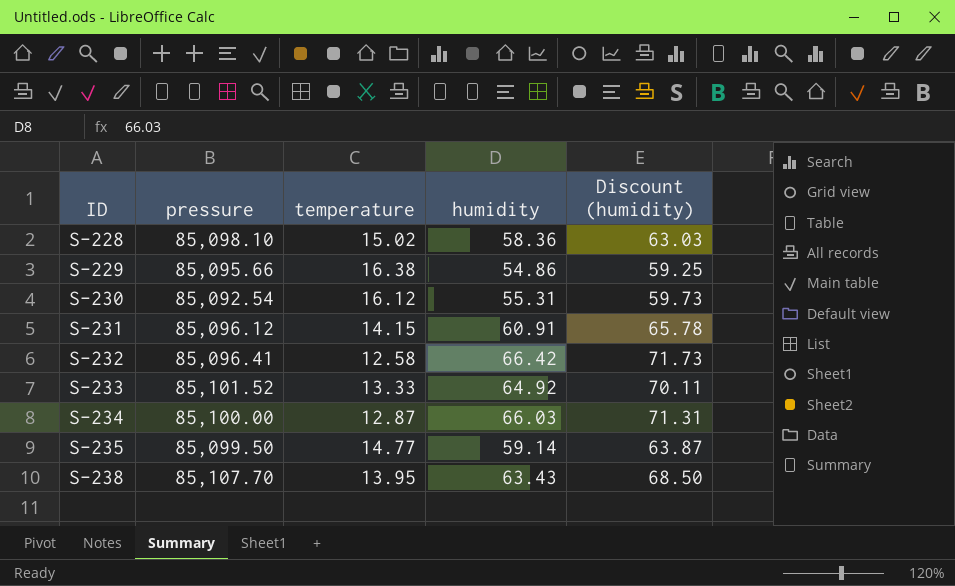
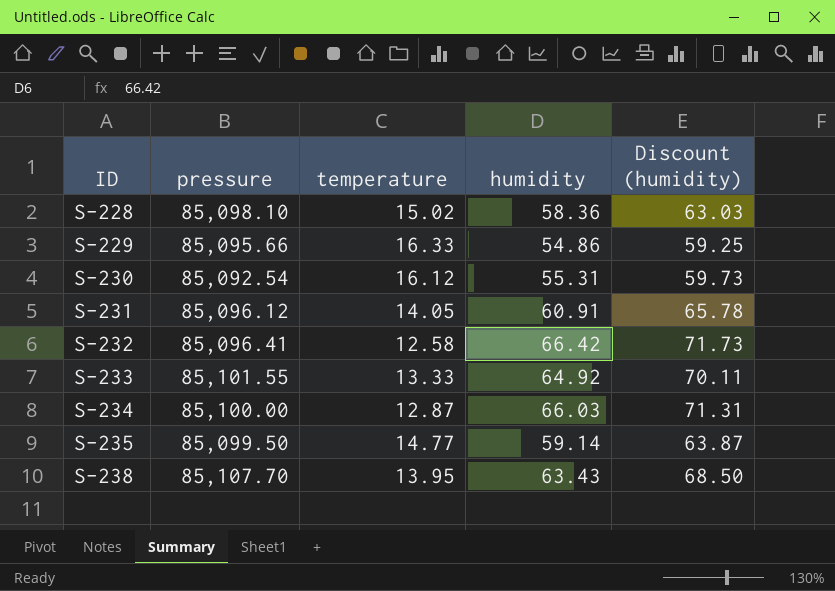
S-229 | temperature: 16.38 -> 16.33
S-231 | temperature: 14.15 -> 14.05
S-233 | pressure: 85,101.52 -> 85,101.55

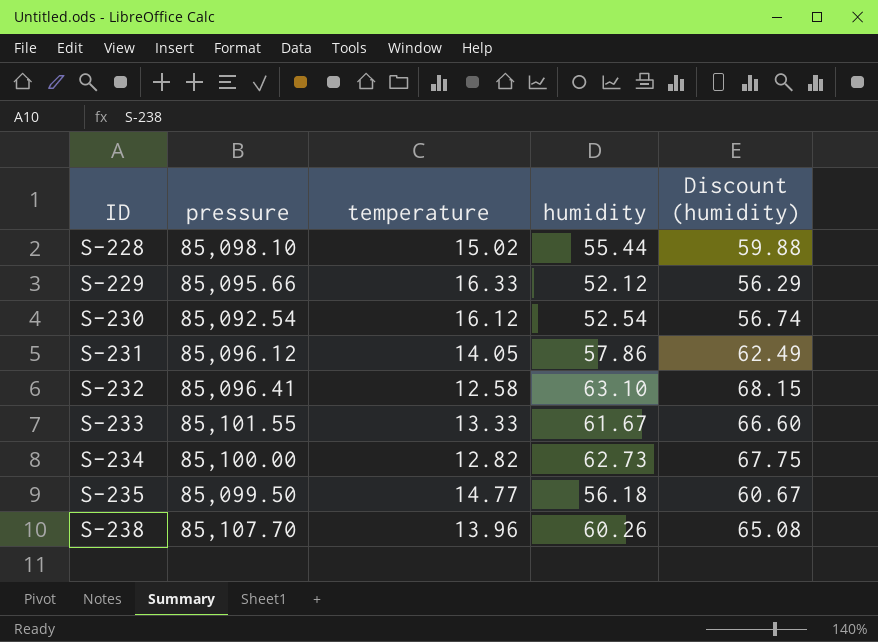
S-228 | humidity: 58.36 -> 55.44
S-228 | Discount (humidity): 63.03 -> 59.88
S-229 | humidity: 54.86 -> 52.12
S-229 | Discount (humidity): 59.25 -> 56.29
S-230 | humidity: 55.31 -> 52.54
S-230 | Discount (humidity): 59.73 -> 56.74
S-231 | humidity: 60.91 -> 57.86
S-231 | Discount (humidity): 65.78 -> 62.49
S-232 | humidity: 66.42 -> 63.10
S-232 | Discount (humidity): 71.73 -> 68.15
S-233 | humidity: 64.92 -> 61.67
S-233 | Discount (humidity): 70.11 -> 66.60
S-234 | temperature: 12.87 -> 12.82
S-234 | humidity: 66.03 -> 62.73
S-234 | Discount (humidity): 71.31 -> 67.75
S-235 | humidity: 59.14 -> 56.18
S-235 | Discount (humidity): 63.87 -> 60.67
S-238 | temperature: 13.95 -> 13.96
S-238 | humidity: 63.43 -> 60.26
S-238 | Discount (humidity): 68.50 -> 65.08

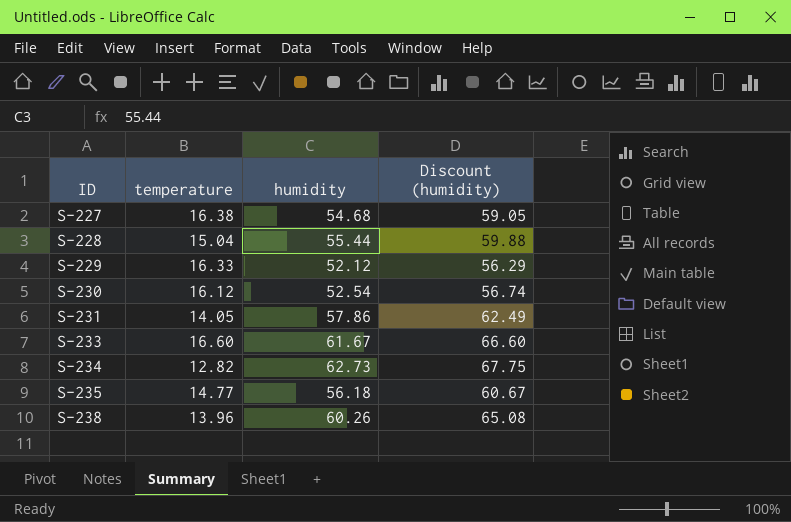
column pressure | position: 2 -> none
row S-232: 85,096.41 | 12.58 | 63.10 | 68.15 -> none
row S-227: none -> 16.38 | 54.68 | 59.05
S-228 | temperature: 15.02 -> 15.04
S-233 | temperature: 13.33 -> 16.60

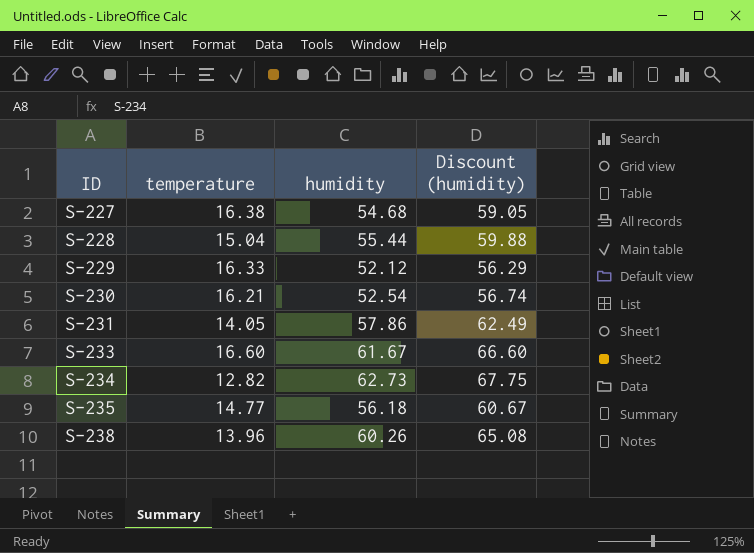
S-230 | temperature: 16.12 -> 16.21

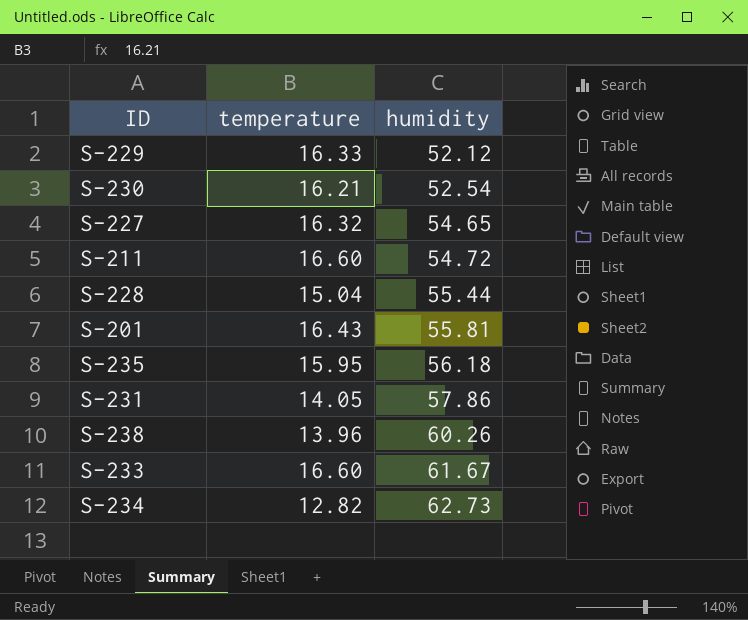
row order: ID ascending -> humidity ascending
column Discount (humidity) | formula: [humidity] * 1.08 -> none
S-227 | temperature: 16.38 -> 16.32
S-227 | humidity: 54.68 -> 54.65
row S-211: none -> 16.60 | 54.72
row S-201: none -> 16.43 | 55.81
S-235 | temperature: 14.77 -> 15.95

